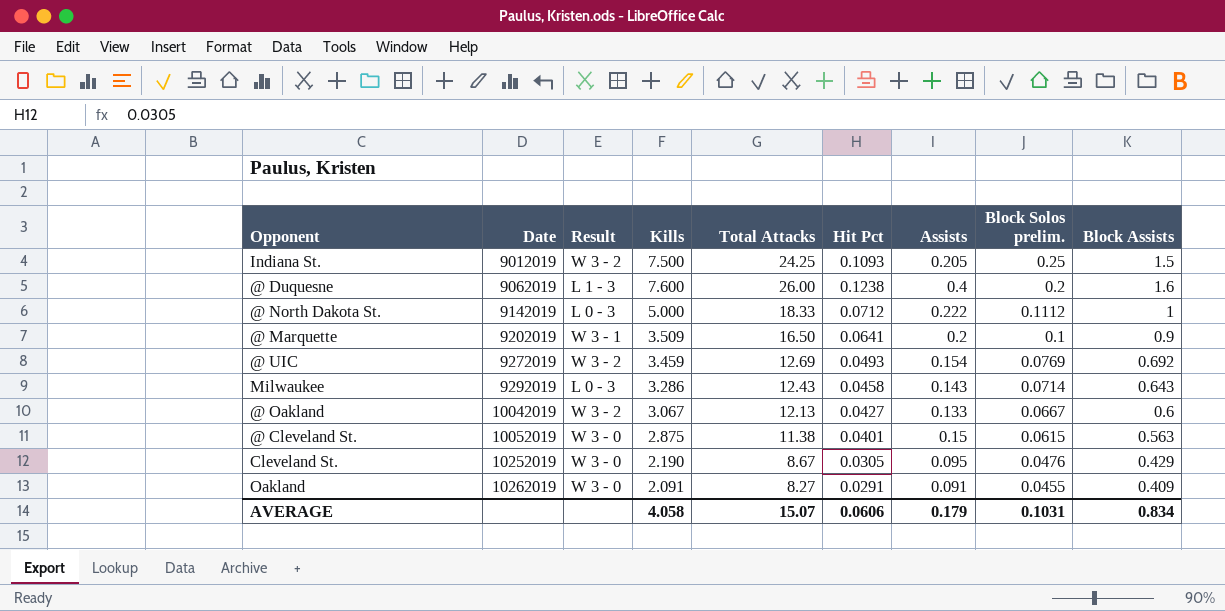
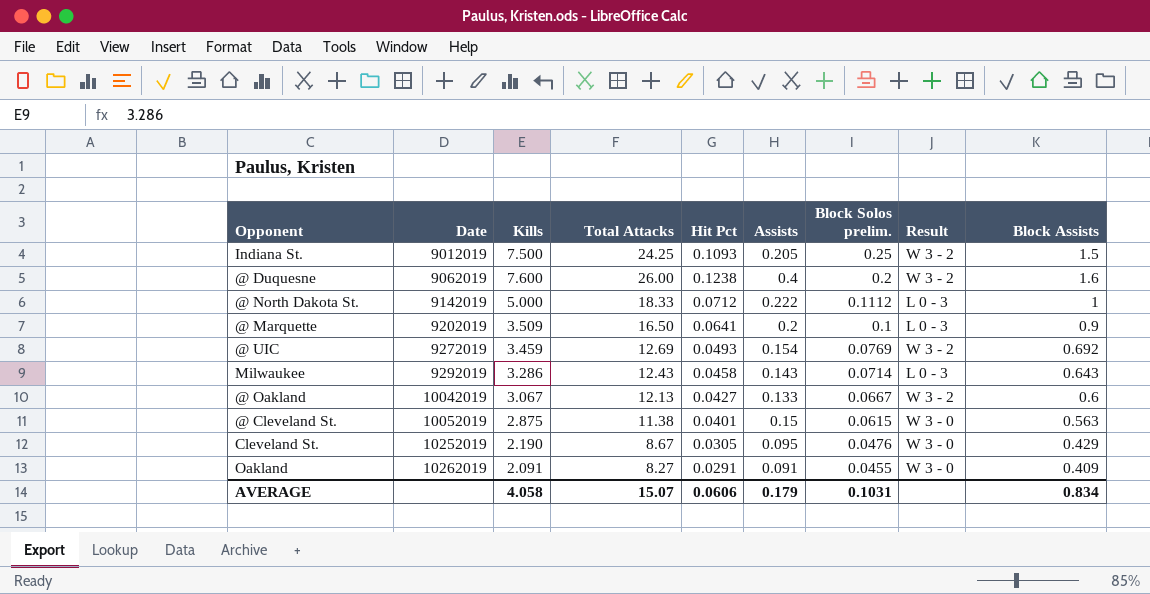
column Result | position: 3 -> 8
@ Duquesne | Result: L 1 - 3 -> W 3 - 2
@ Marquette | Result: W 3 - 1 -> L 0 - 3

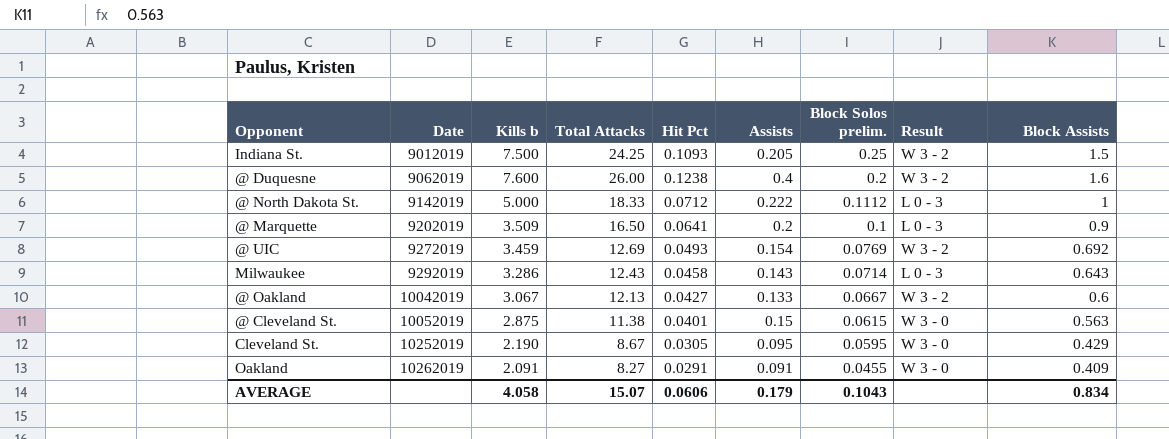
column name: Kills -> Kills b
Cleveland St. | Block Solos prelim.: 0.0476 -> 0.0595
AVERAGE | Block Solos prelim.: 0.1031 -> 0.1043

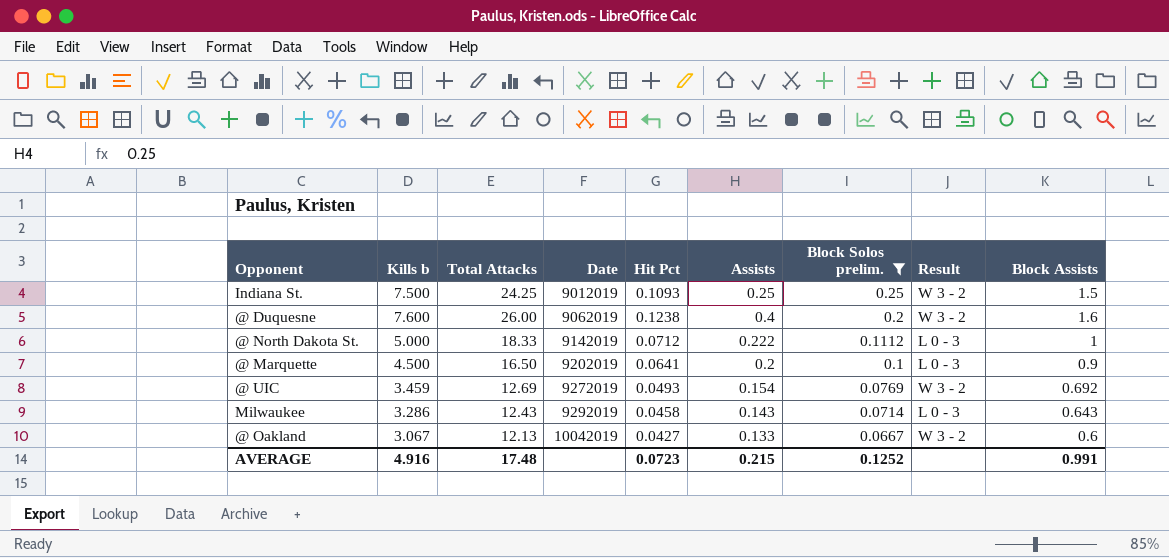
filter: none -> Block Solos prelim. >= 0.0667
column Date | position: 2 -> 4
Indiana St. | Assists: 0.205 -> 0.25
@ Marquette | Kills b: 3.509 -> 4.500
AVERAGE | Kills b: 4.058 -> 4.916
AVERAGE | Total Attacks: 15.07 -> 17.48
AVERAGE | Hit Pct: 0.0606 -> 0.0723
AVERAGE | Assists: 0.179 -> 0.215
AVERAGE | Block Solos prelim.: 0.1043 -> 0.1252
AVERAGE | Block Assists: 0.834 -> 0.991

